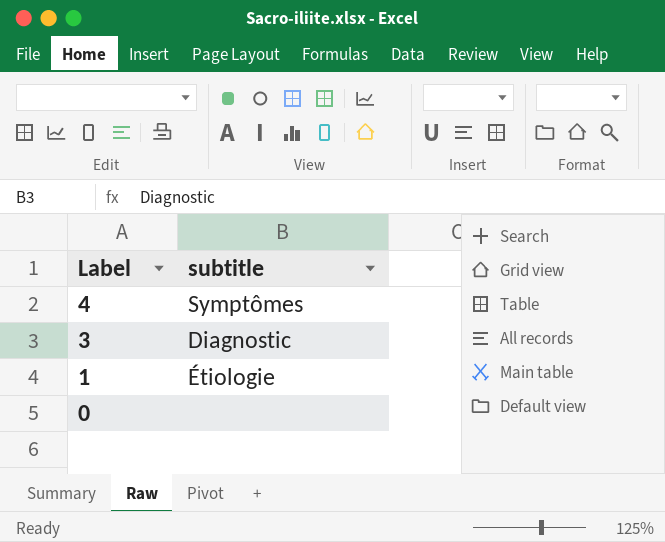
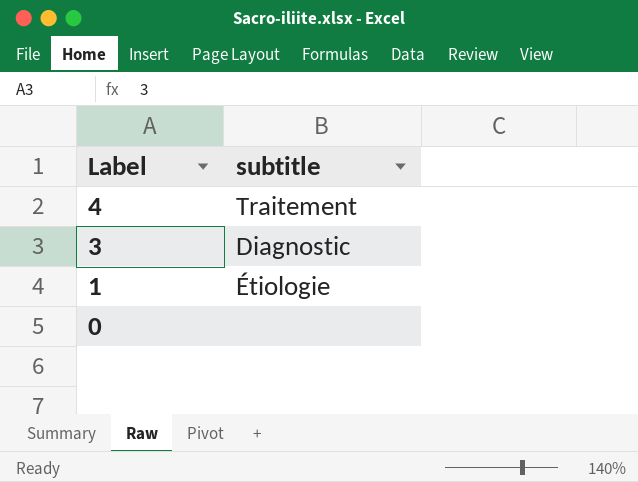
4 | subtitle: Symptômes -> Traitement

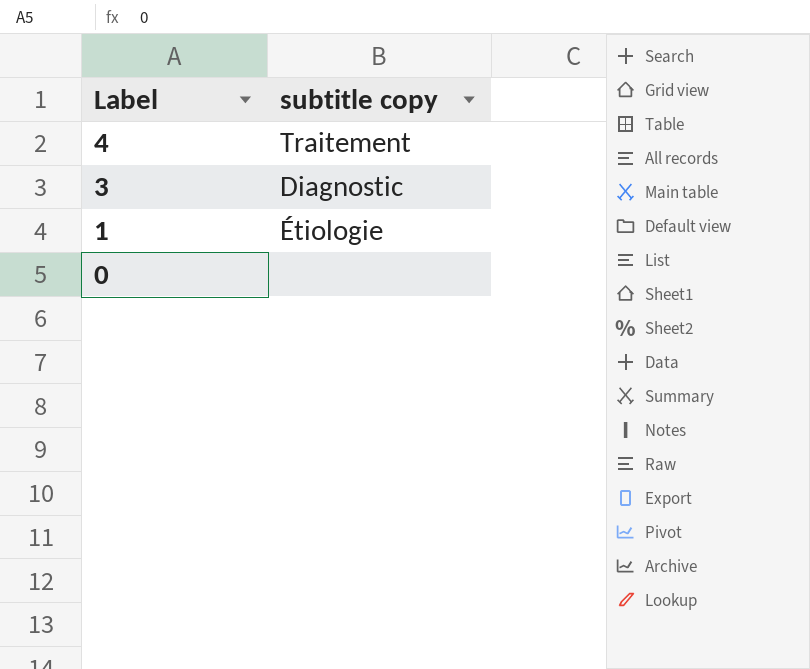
column name: subtitle -> subtitle copy

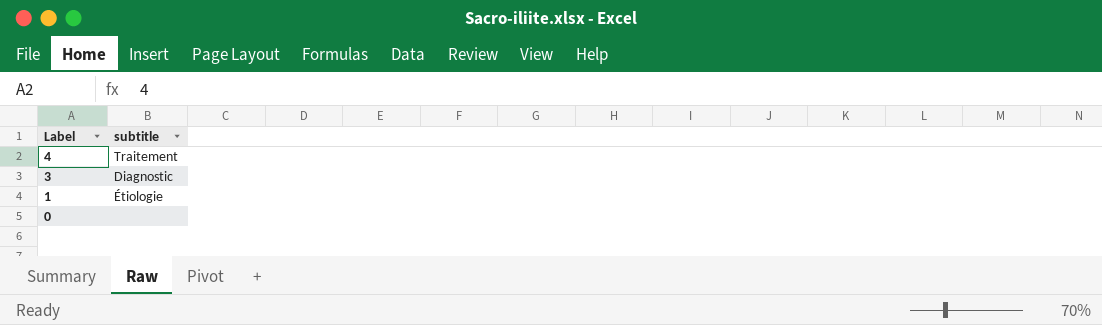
column name: subtitle copy -> subtitle

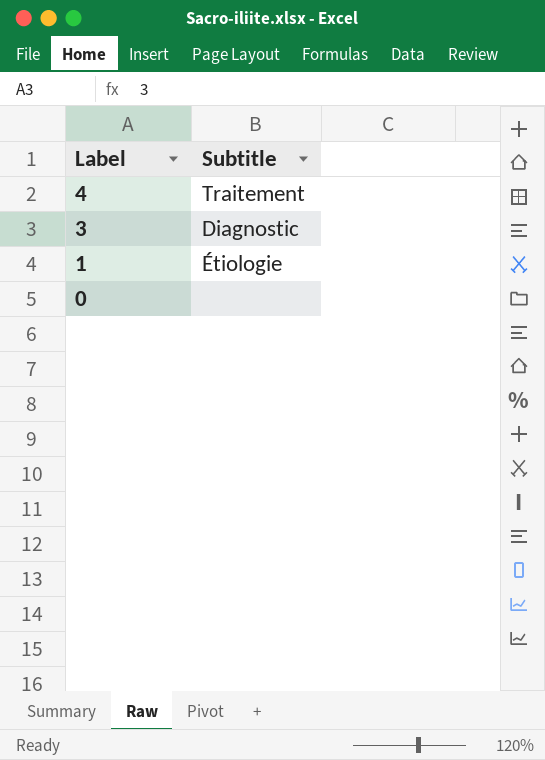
column name: subtitle -> Subtitle

